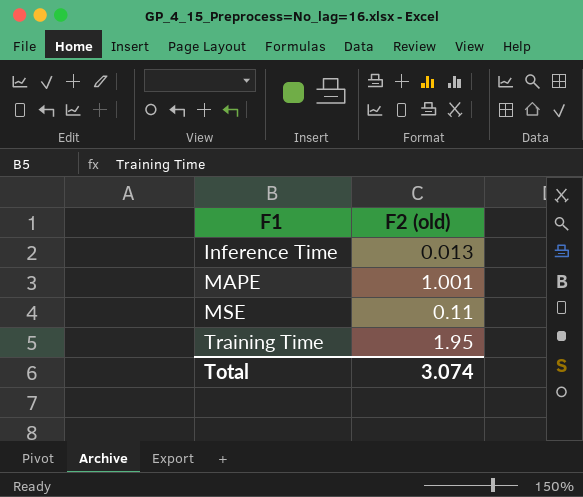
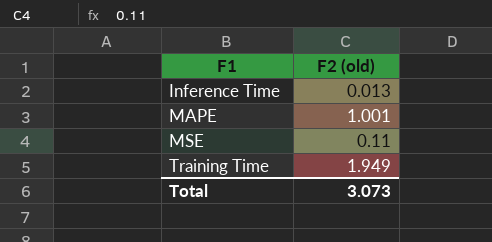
Training Time | F2 (old): 1.95 -> 1.949
Total | F2 (old): 3.074 -> 3.073

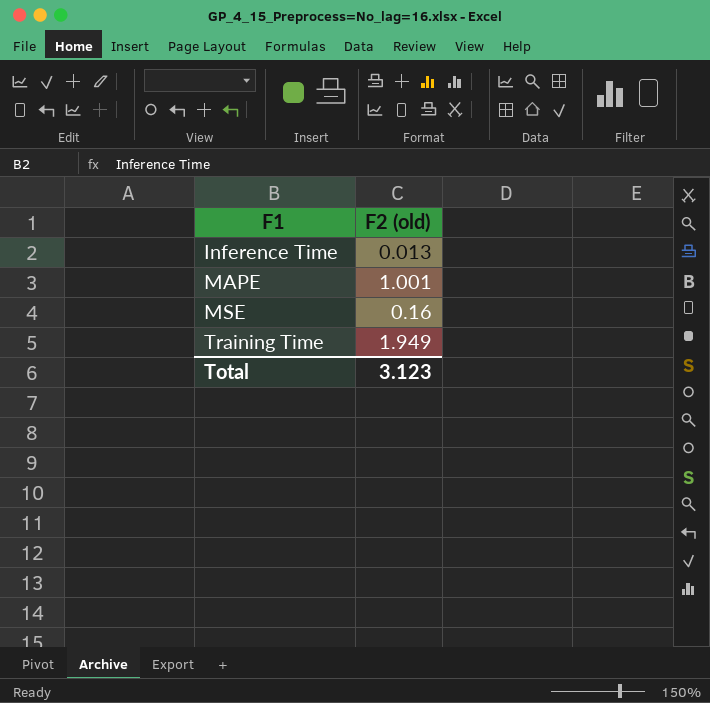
MSE | F2 (old): 0.11 -> 0.16
Total | F2 (old): 3.073 -> 3.123

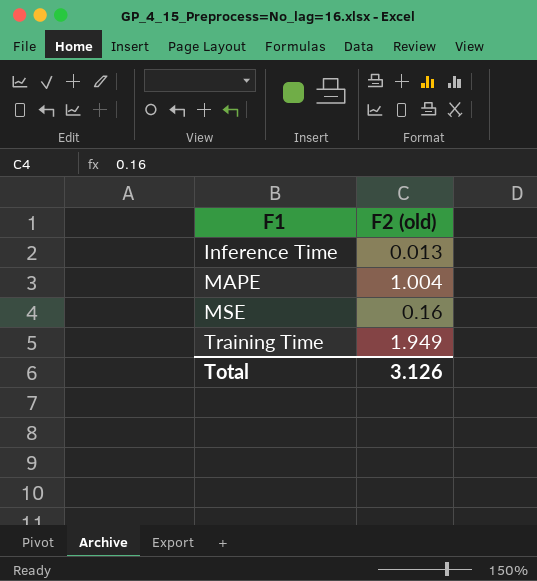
MAPE | F2 (old): 1.001 -> 1.004
Total | F2 (old): 3.123 -> 3.126

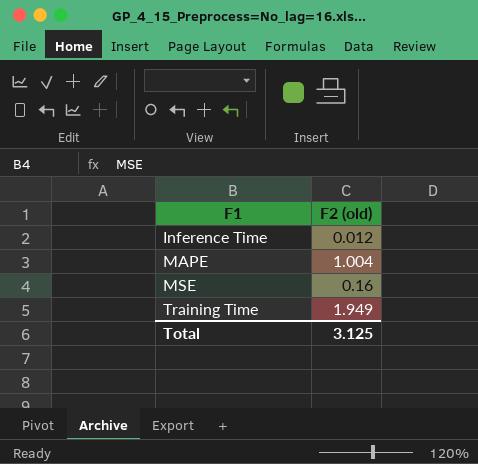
Inference Time | F2 (old): 0.013 -> 0.012
Total | F2 (old): 3.126 -> 3.125

